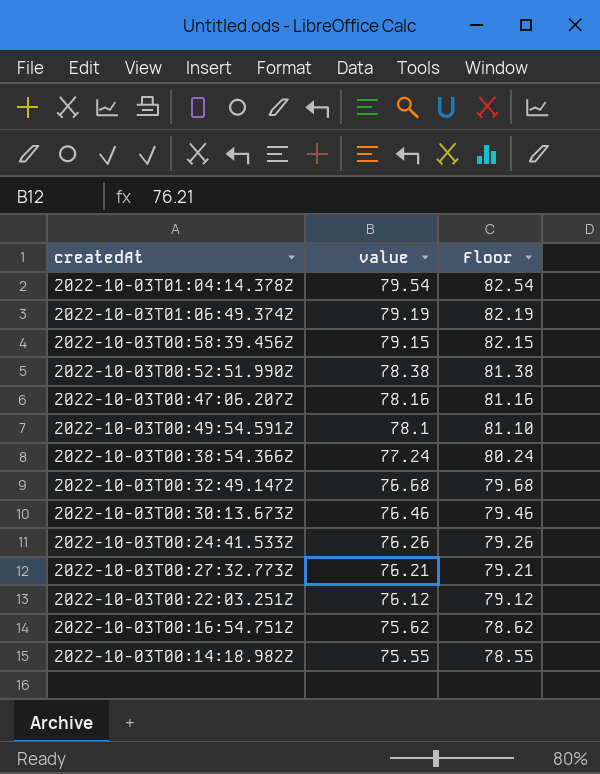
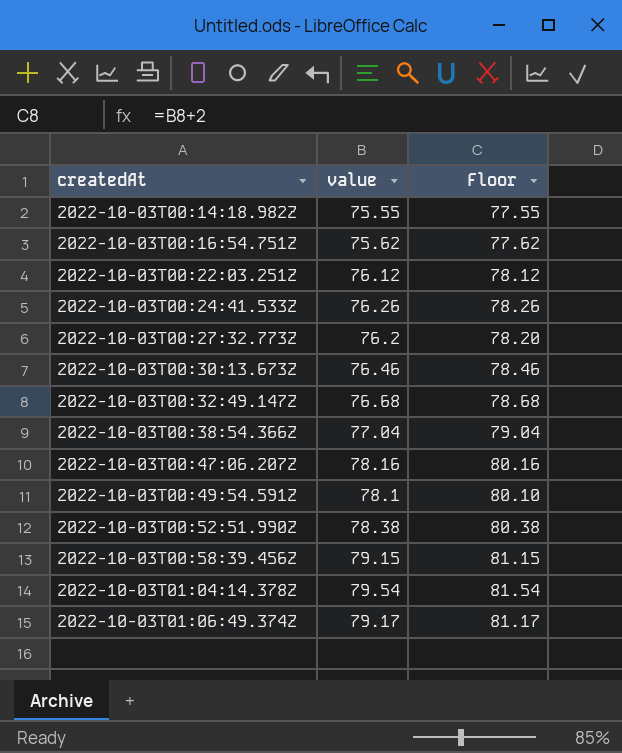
row order: value descending -> createdAt ascending
column Floor | formula: [value] + 3 -> [value] + 2
2022-10-03T00:27:32.773Z | value: 76.21 -> 76.2
2022-10-03T00:38:54.366Z | value: 77.24 -> 77.04
2022-10-03T01:06:49.374Z | value: 79.19 -> 79.17

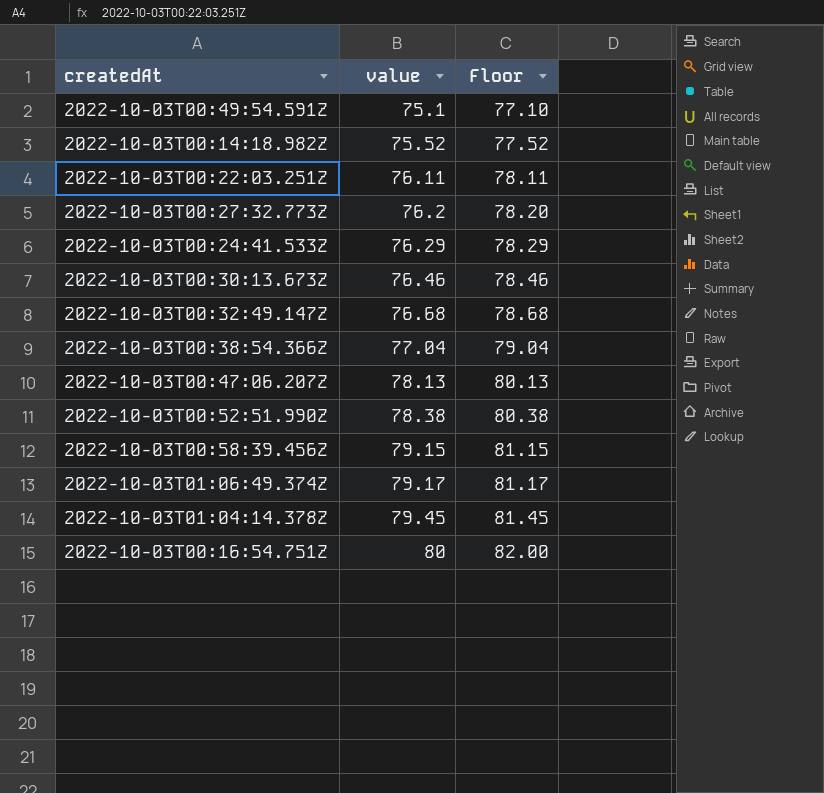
row order: createdAt ascending -> value ascending
2022-10-03T00:49:54.591Z | value: 78.1 -> 75.1
2022-10-03T00:49:54.591Z | Floor: 80.10 -> 77.10
2022-10-03T00:14:18.982Z | value: 75.55 -> 75.52
2022-10-03T00:14:18.982Z | Floor: 77.55 -> 77.52
2022-10-03T00:22:03.251Z | value: 76.12 -> 76.11
2022-10-03T00:22:03.251Z | Floor: 78.12 -> 78.11
2022-10-03T00:24:41.533Z | value: 76.26 -> 76.29
2022-10-03T00:24:41.533Z | Floor: 78.26 -> 78.29
2022-10-03T00:47:06.207Z | value: 78.16 -> 78.13
2022-10-03T00:47:06.207Z | Floor: 80.16 -> 80.13
2022-10-03T01:04:14.378Z | value: 79.54 -> 79.45
2022-10-03T01:04:14.378Z | Floor: 81.54 -> 81.45
2022-10-03T00:16:54.751Z | value: 75.62 -> 80
2022-10-03T00:16:54.751Z | Floor: 77.62 -> 82.00

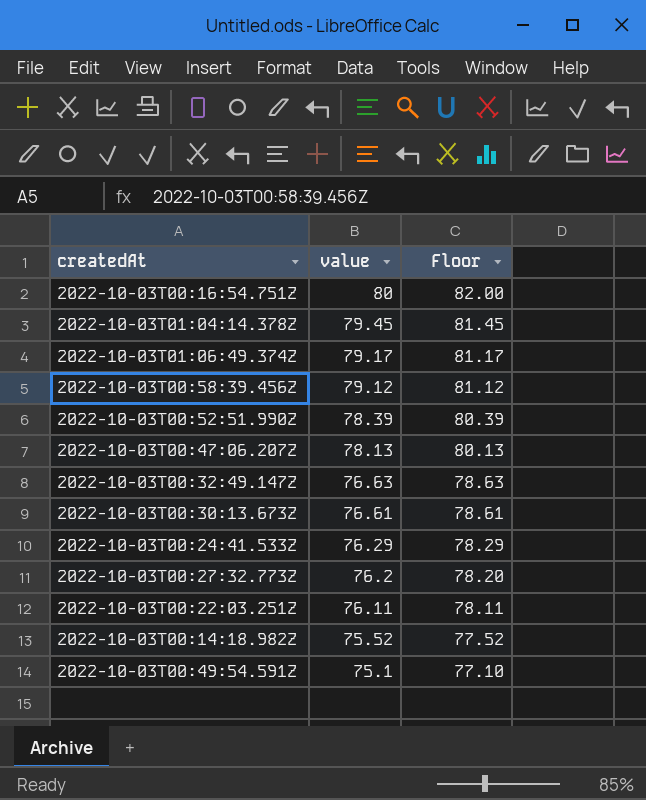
row order: value ascending -> value descending
row 2022-10-03T00:38:54.366Z: 77.04 | 79.04 -> none
2022-10-03T00:58:39.456Z | value: 79.15 -> 79.12
2022-10-03T00:58:39.456Z | Floor: 81.15 -> 81.12
2022-10-03T00:52:51.990Z | value: 78.38 -> 78.39
2022-10-03T00:52:51.990Z | Floor: 80.38 -> 80.39
2022-10-03T00:32:49.147Z | value: 76.68 -> 76.63
2022-10-03T00:32:49.147Z | Floor: 78.68 -> 78.63
2022-10-03T00:30:13.673Z | value: 76.46 -> 76.61
2022-10-03T00:30:13.673Z | Floor: 78.46 -> 78.61

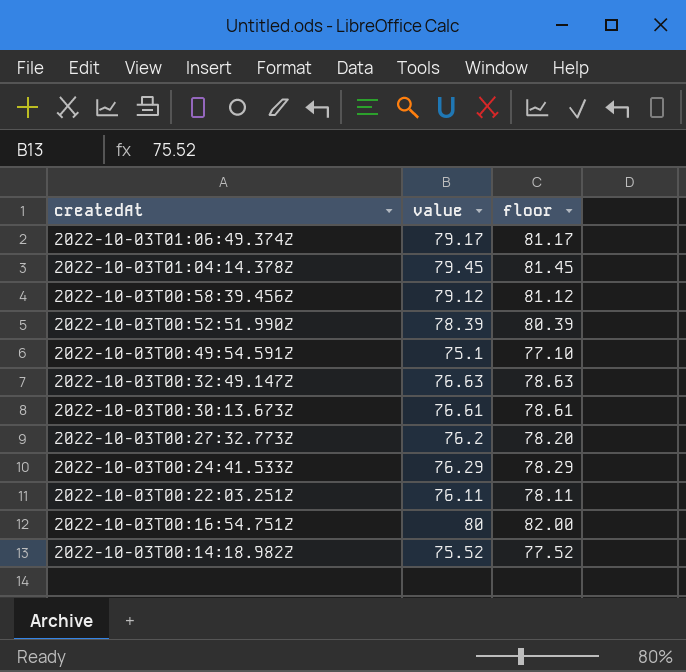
row order: value descending -> createdAt descending
column name: Floor -> floor
row 2022-10-03T00:47:06.207Z: 78.13 | 80.13 -> none

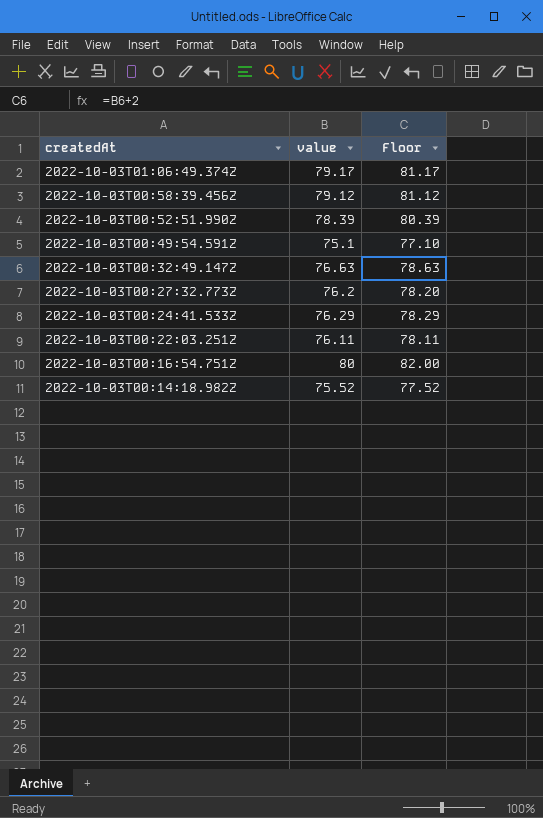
column name: floor -> Floor
row 2022-10-03T01:04:14.378Z: 79.45 | 81.45 -> none
row 2022-10-03T00:30:13.673Z: 76.61 | 78.61 -> none

